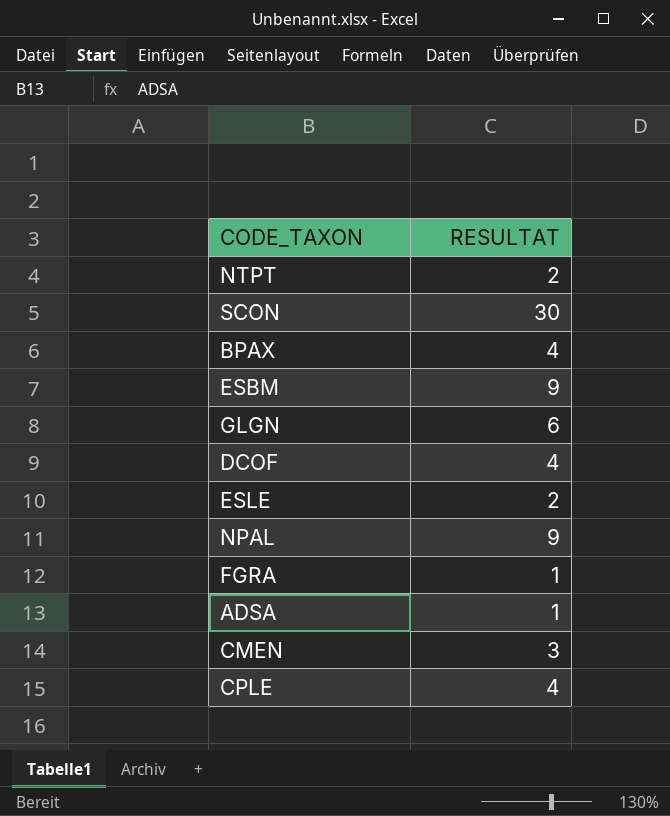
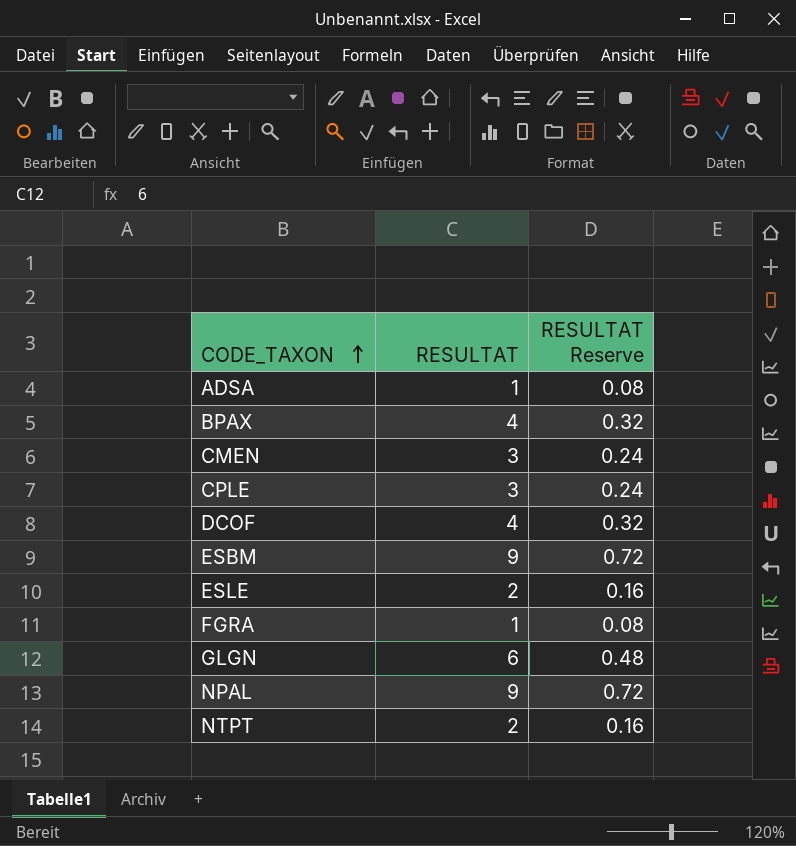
row order: none -> CODE_TAXON ascending
column RESULTAT Reserve | formula: none -> [RESULTAT] * 0.08
row SCON: 30 -> none
CPLE | RESULTAT: 4 -> 3

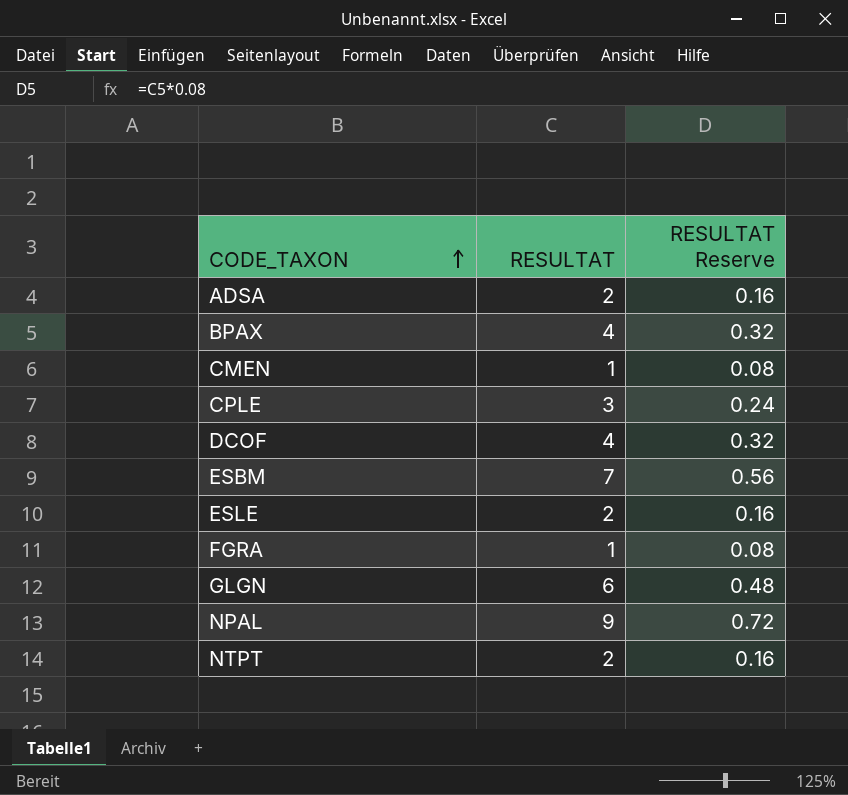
ADSA | RESULTAT: 1 -> 2
ADSA | RESULTAT Reserve: 0.08 -> 0.16
CMEN | RESULTAT: 3 -> 1
CMEN | RESULTAT Reserve: 0.24 -> 0.08
ESBM | RESULTAT: 9 -> 7
ESBM | RESULTAT Reserve: 0.72 -> 0.56

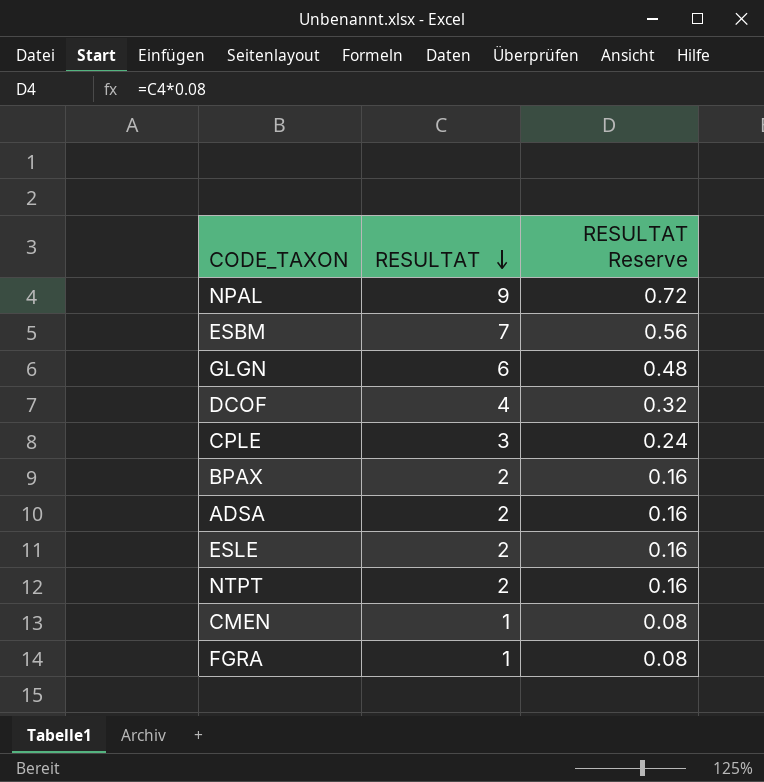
row order: CODE_TAXON ascending -> RESULTAT descending
BPAX | RESULTAT: 4 -> 2
BPAX | RESULTAT Reserve: 0.32 -> 0.16

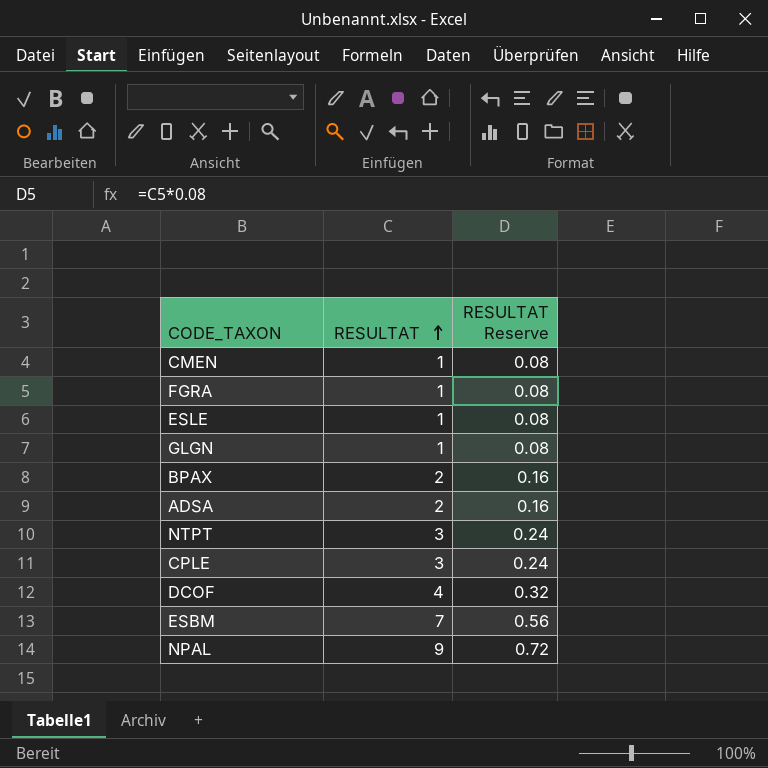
row order: RESULTAT descending -> RESULTAT ascending
ESLE | RESULTAT: 2 -> 1
ESLE | RESULTAT Reserve: 0.16 -> 0.08
GLGN | RESULTAT: 6 -> 1
GLGN | RESULTAT Reserve: 0.48 -> 0.08
NTPT | RESULTAT: 2 -> 3
NTPT | RESULTAT Reserve: 0.16 -> 0.24

